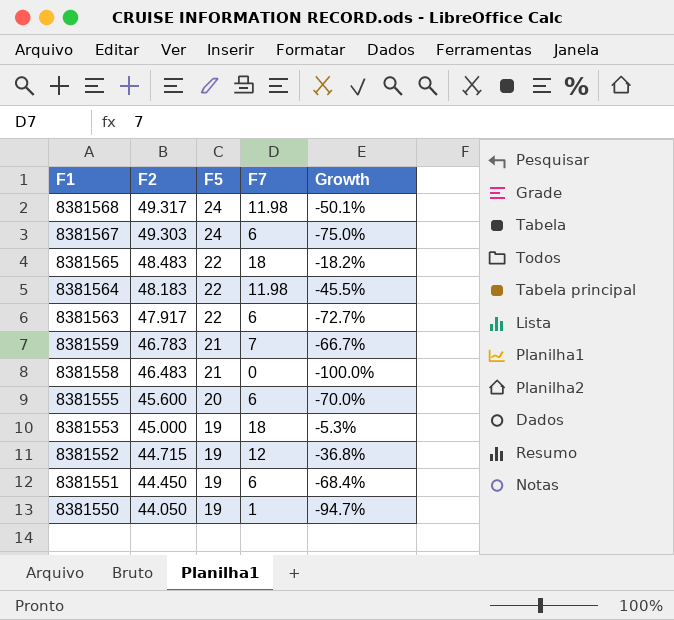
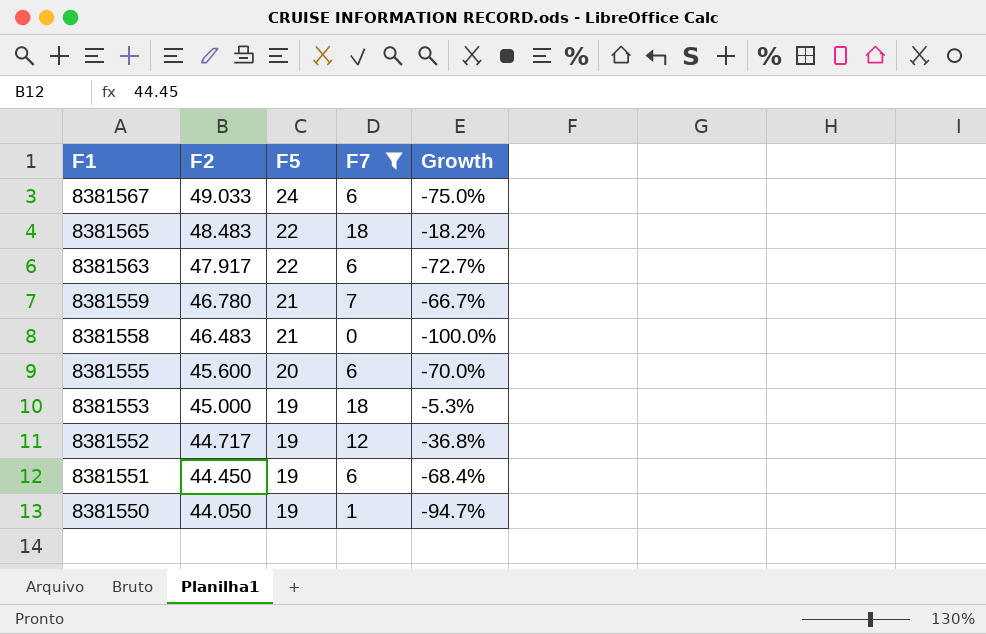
filter: none -> F7 != 11.98
8381567 | F2: 49.303 -> 49.033
8381559 | F2: 46.783 -> 46.780
8381552 | F2: 44.715 -> 44.717

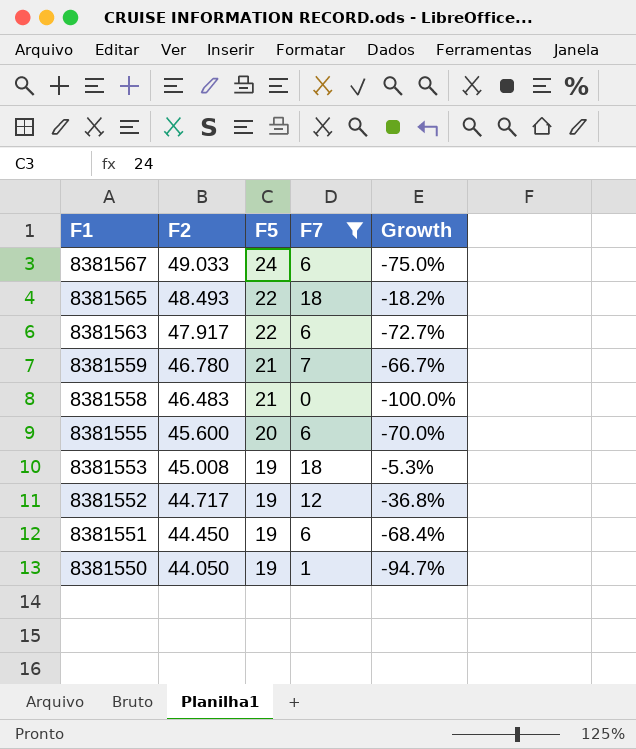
8381565 | F2: 48.483 -> 48.493
8381553 | F2: 45.000 -> 45.008

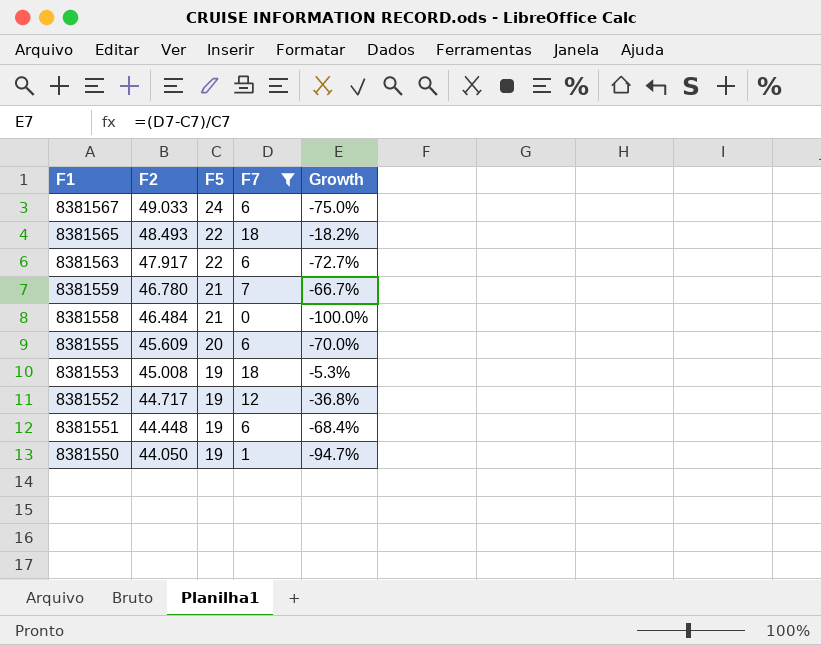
8381558 | F2: 46.483 -> 46.484
8381555 | F2: 45.600 -> 45.609
8381551 | F2: 44.450 -> 44.448

